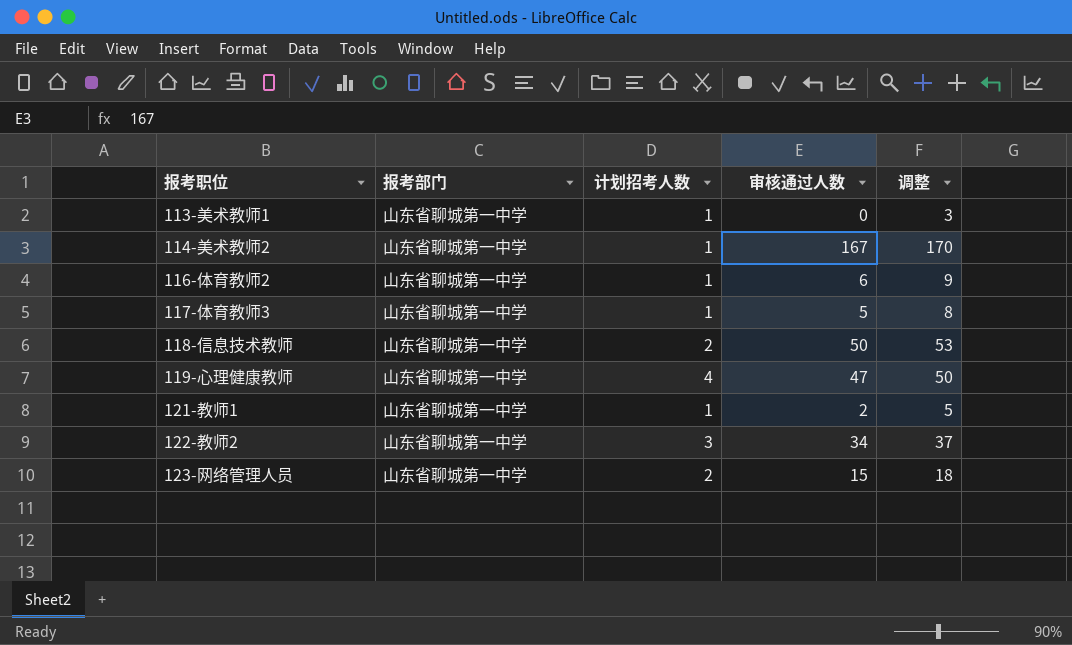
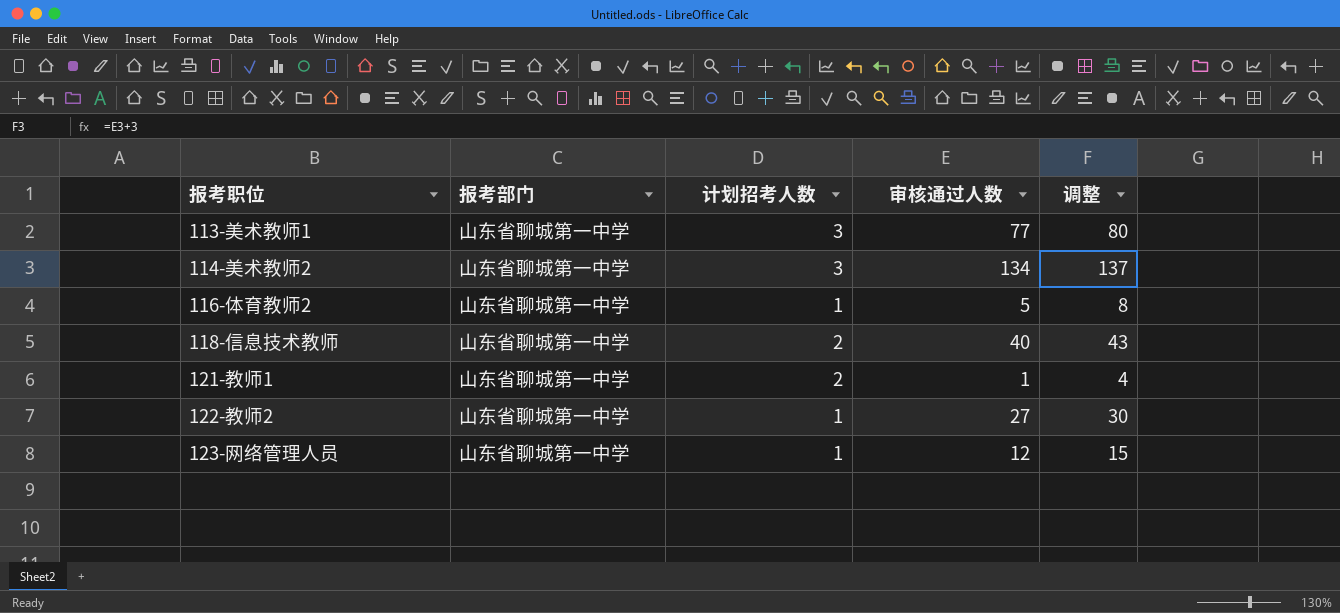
row 117-体育教师3: 山东省聊城第一中学 | 1 | 5 | 8 -> none
row 119-心理健康教师: 山东省聊城第一中学 | 4 | 47 | 50 -> none
113-美术教师1 | 计划招考人数: 1 -> 3
113-美术教师1 | 审核通过人数: 0 -> 77
113-美术教师1 | 调整: 3 -> 80
114-美术教师2 | 计划招考人数: 1 -> 3
114-美术教师2 | 审核通过人数: 167 -> 134
114-美术教师2 | 调整: 170 -> 137
116-体育教师2 | 审核通过人数: 6 -> 5
116-体育教师2 | 调整: 9 -> 8
118-信息技术教师 | 审核通过人数: 50 -> 40
118-信息技术教师 | 调整: 53 -> 43
121-教师1 | 计划招考人数: 1 -> 2
121-教师1 | 审核通过人数: 2 -> 1
121-教师1 | 调整: 5 -> 4
122-教师2 | 计划招考人数: 3 -> 1
122-教师2 | 审核通过人数: 34 -> 27
122-教师2 | 调整: 37 -> 30
123-网络管理人员 | 计划招考人数: 2 -> 1
123-网络管理人员 | 审核通过人数: 15 -> 12
123-网络管理人员 | 调整: 18 -> 15

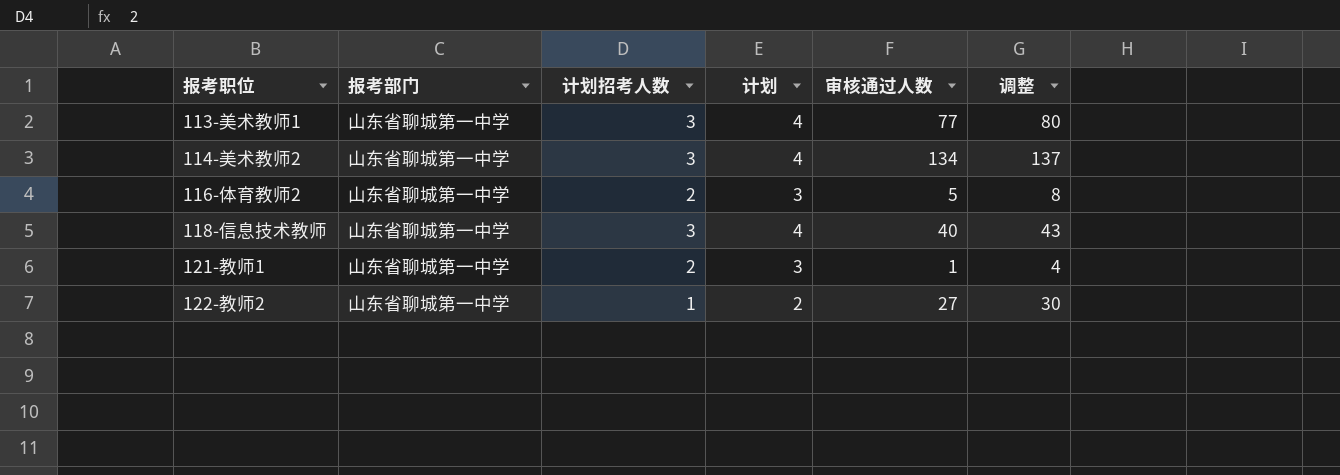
column 计划 | formula: none -> [计划招考人数] + 1
row 123-网络管理人员: 山东省聊城第一中学 | 1 | 12 | 15 -> none
116-体育教师2 | 计划招考人数: 1 -> 2
118-信息技术教师 | 计划招考人数: 2 -> 3

